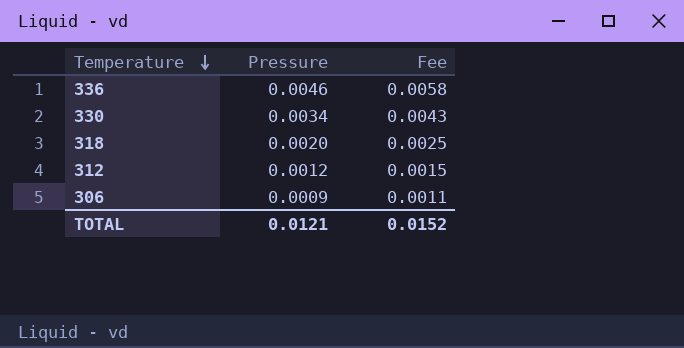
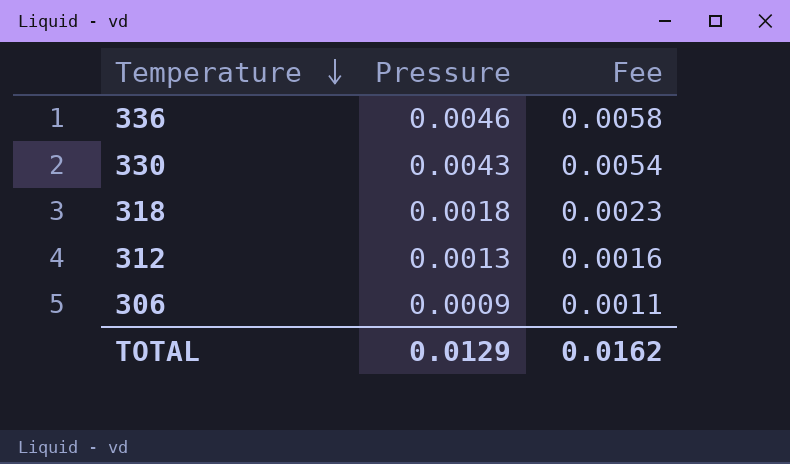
330 | Pressure: 0.0034 -> 0.0043
330 | Fee: 0.0043 -> 0.0054
318 | Pressure: 0.0020 -> 0.0018
318 | Fee: 0.0025 -> 0.0023
312 | Pressure: 0.0012 -> 0.0013
312 | Fee: 0.0015 -> 0.0016
TOTAL | Pressure: 0.0121 -> 0.0129
TOTAL | Fee: 0.0152 -> 0.0162

